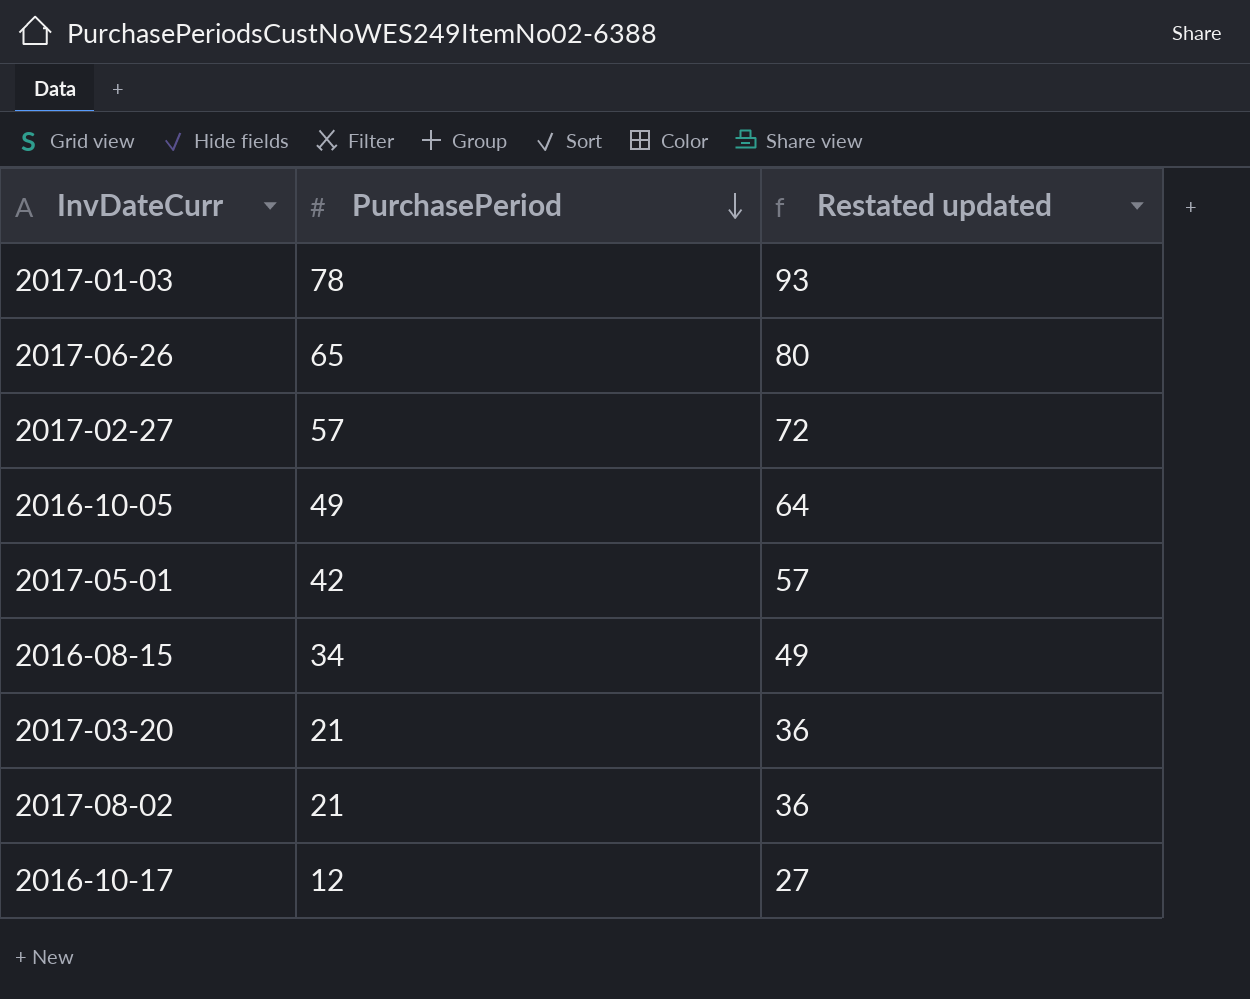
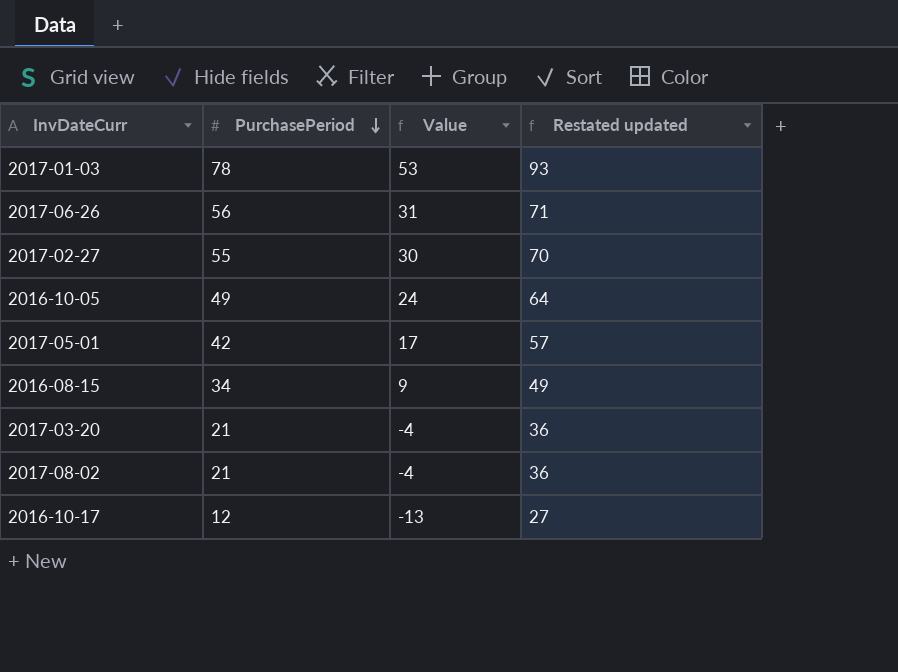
column Value | formula: none -> [PurchasePeriod] - 25
2017-06-26 | PurchasePeriod: 65 -> 56
2017-06-26 | Restated updated: 80 -> 71
2017-02-27 | PurchasePeriod: 57 -> 55
2017-02-27 | Restated updated: 72 -> 70

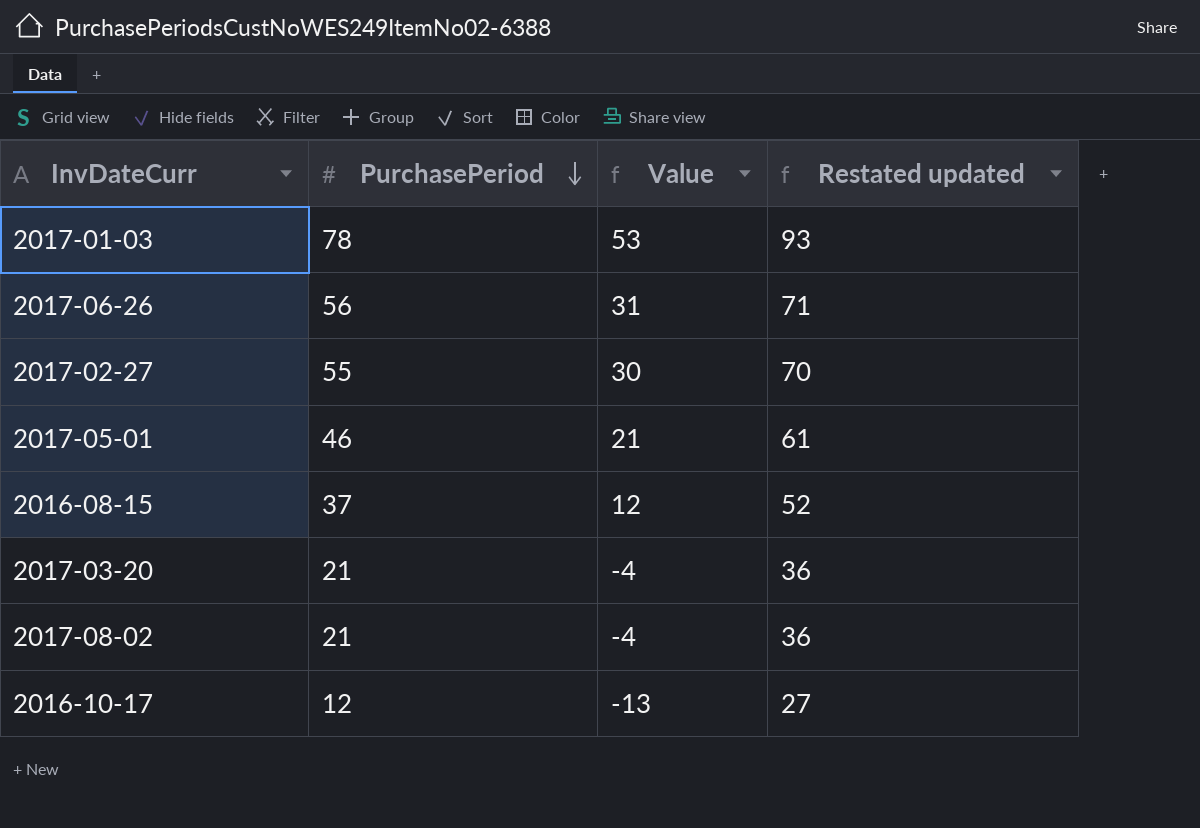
row 2016-10-05: 49 | 24 | 64 -> none
2017-05-01 | PurchasePeriod: 42 -> 46
2017-05-01 | Value: 17 -> 21
2017-05-01 | Restated updated: 57 -> 61
2016-08-15 | PurchasePeriod: 34 -> 37
2016-08-15 | Value: 9 -> 12
2016-08-15 | Restated updated: 49 -> 52

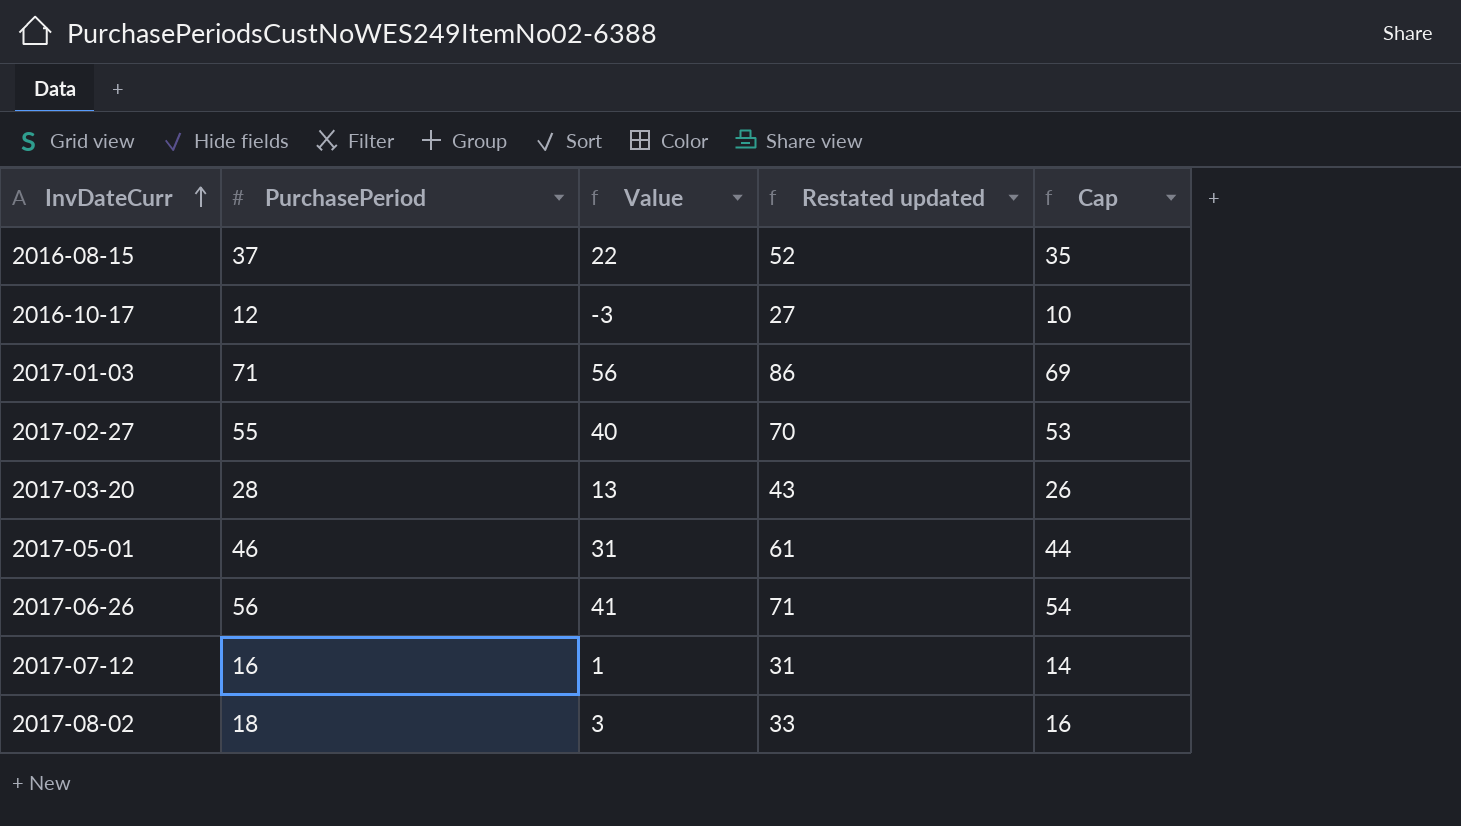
row order: PurchasePeriod descending -> InvDateCurr ascending
column Value | formula: [PurchasePeriod] - 25 -> [PurchasePeriod] - 15
column Cap | formula: none -> [PurchasePeriod] - 2
2017-01-03 | PurchasePeriod: 78 -> 71
2017-01-03 | Restated updated: 93 -> 86
2017-03-20 | PurchasePeriod: 21 -> 28
2017-03-20 | Restated updated: 36 -> 43
row 2017-07-12: none -> 16 | 1 | 31 | 14
2017-08-02 | PurchasePeriod: 21 -> 18
2017-08-02 | Restated updated: 36 -> 33

